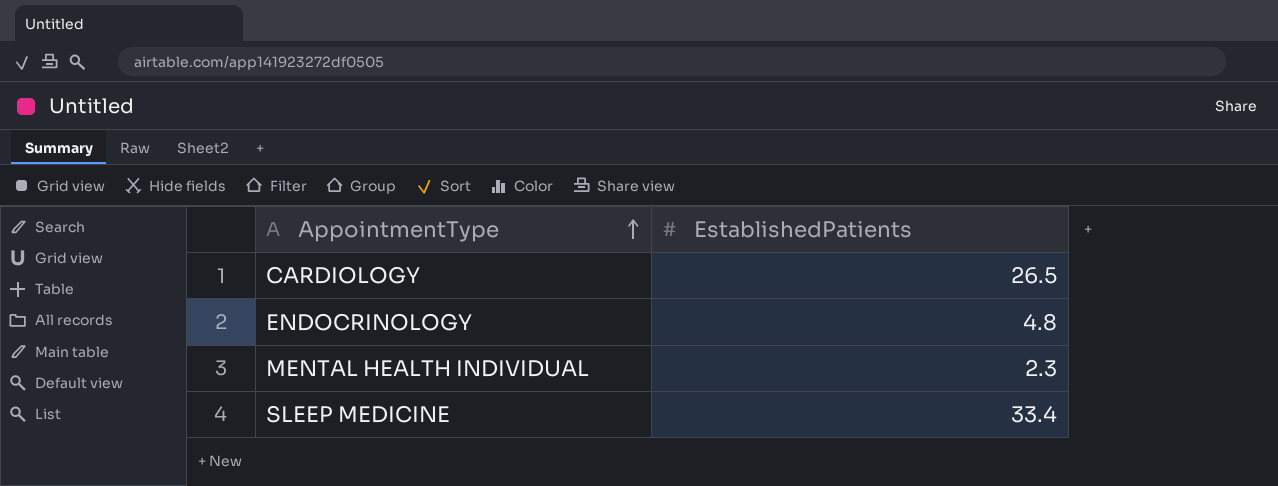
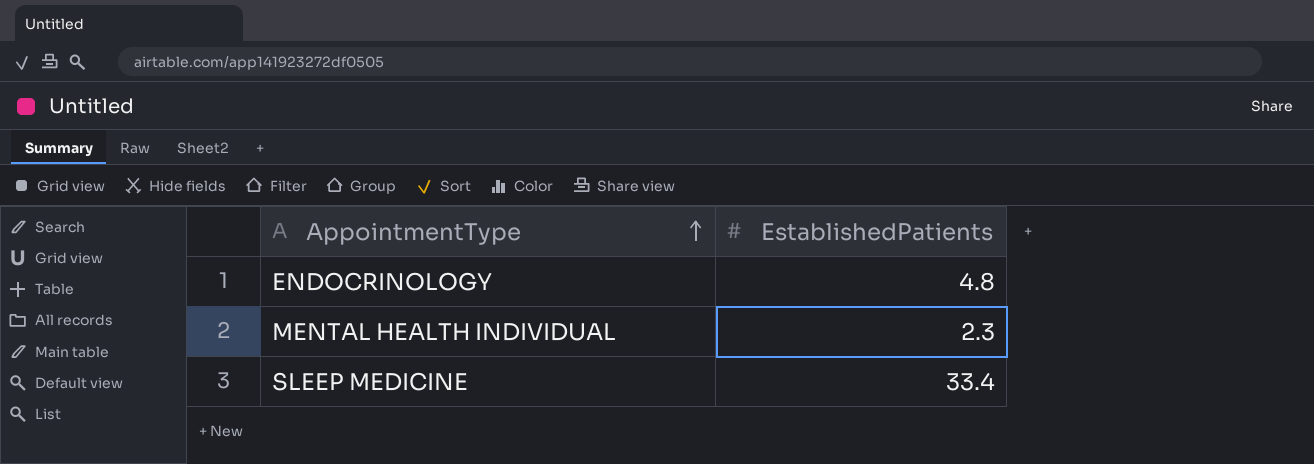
row CARDIOLOGY: 26.5 -> none

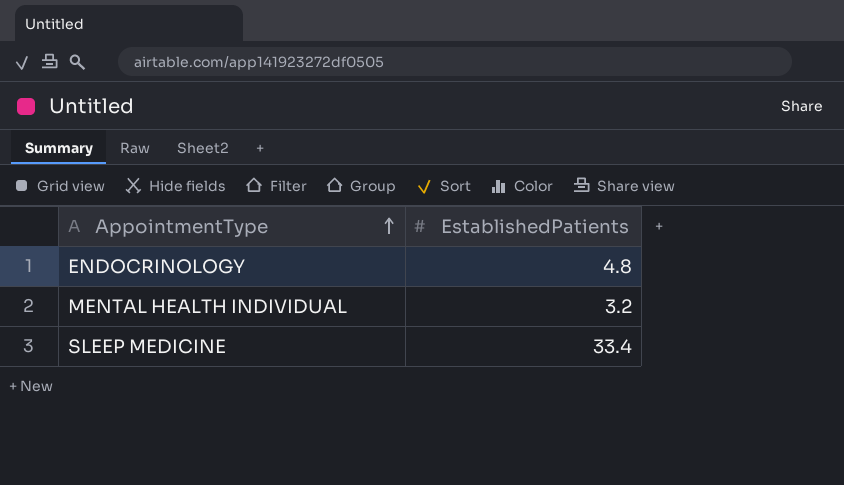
MENTAL HEALTH INDIVIDUAL | EstablishedPatients: 2.3 -> 3.2

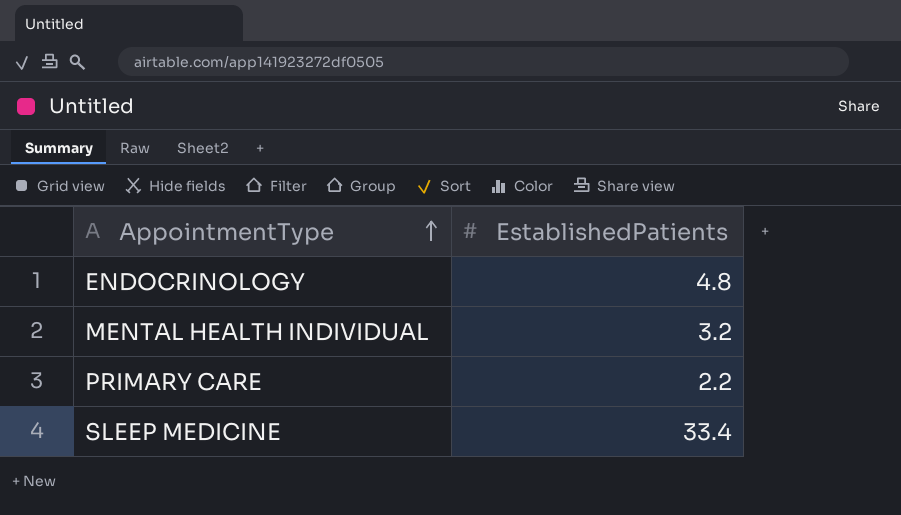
row PRIMARY CARE: none -> 2.2

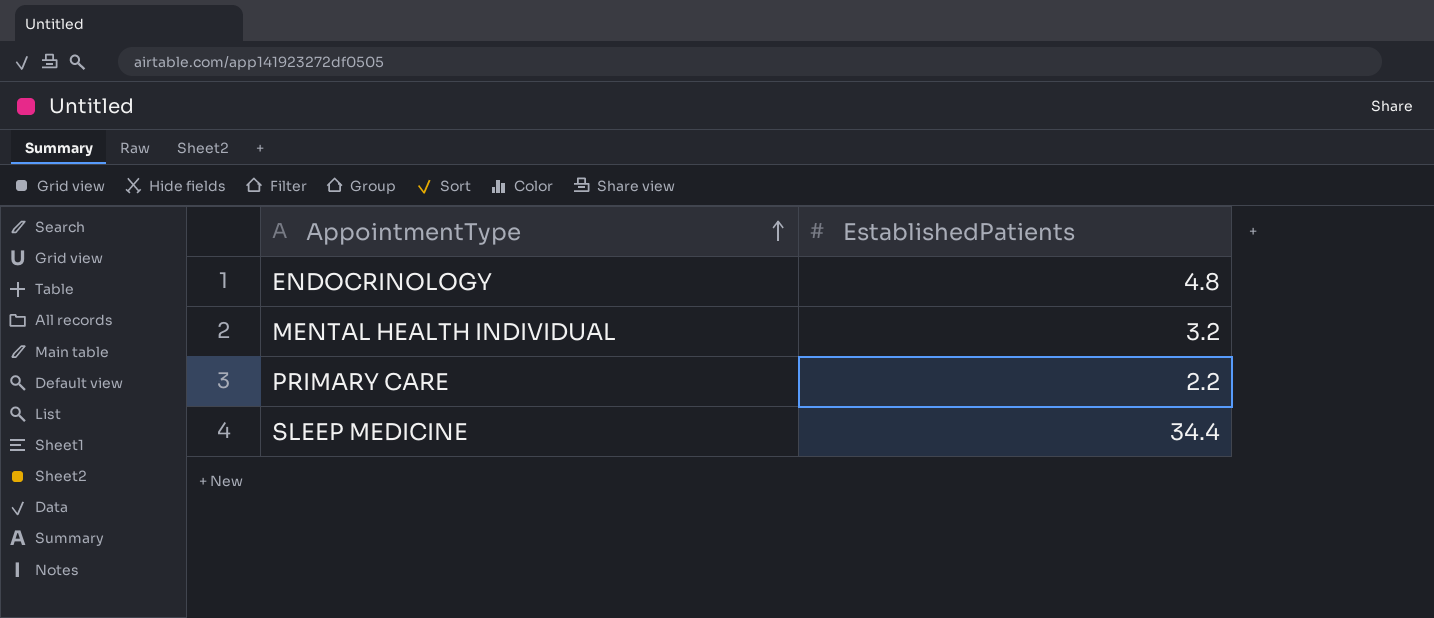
SLEEP MEDICINE | EstablishedPatients: 33.4 -> 34.4

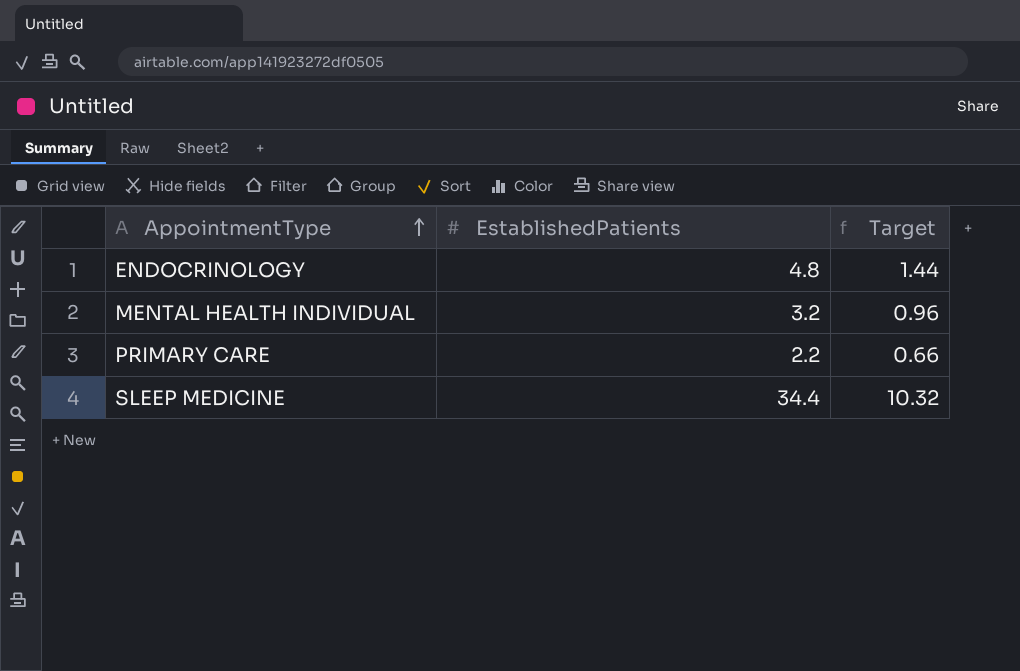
column Target | formula: none -> [EstablishedPatients] * 0.3

